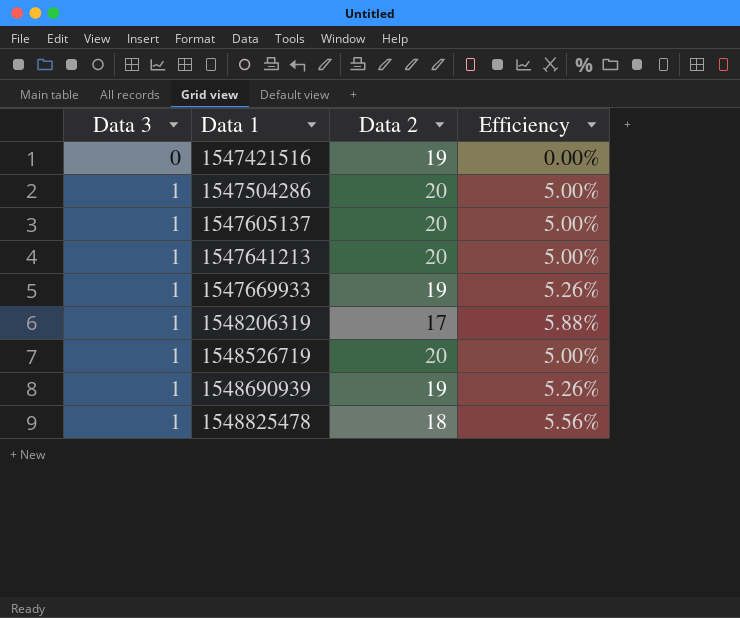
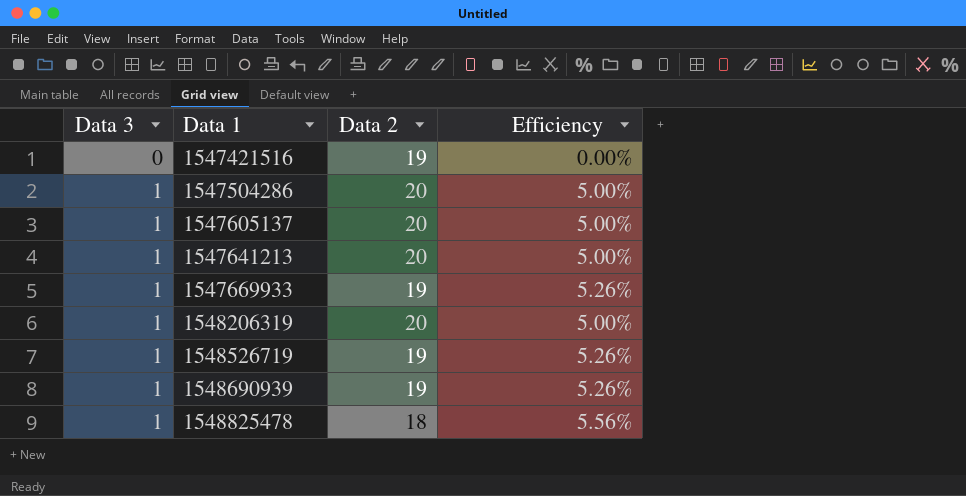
1548206319 | Data 2: 17 -> 20
1548206319 | Efficiency: 5.88% -> 5.00%
1548526719 | Data 2: 20 -> 19
1548526719 | Efficiency: 5.00% -> 5.26%

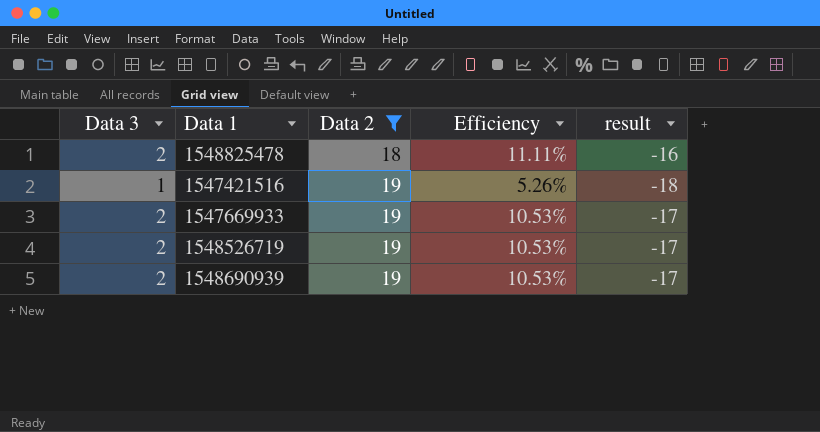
filter: none -> Data 2 != 20
row order: Data 3 ascending -> Data 2 ascending
column result | formula: none -> [Data 3] - [Data 2]
1548825478 | Data 3: 1 -> 2
1548825478 | Efficiency: 5.56% -> 11.11%
1547421516 | Data 3: 0 -> 1
1547421516 | Efficiency: 0.00% -> 5.26%
1547669933 | Data 3: 1 -> 2
1547669933 | Efficiency: 5.26% -> 10.53%
1548526719 | Data 3: 1 -> 2
1548526719 | Efficiency: 5.26% -> 10.53%
1548690939 | Data 3: 1 -> 2
1548690939 | Efficiency: 5.26% -> 10.53%

